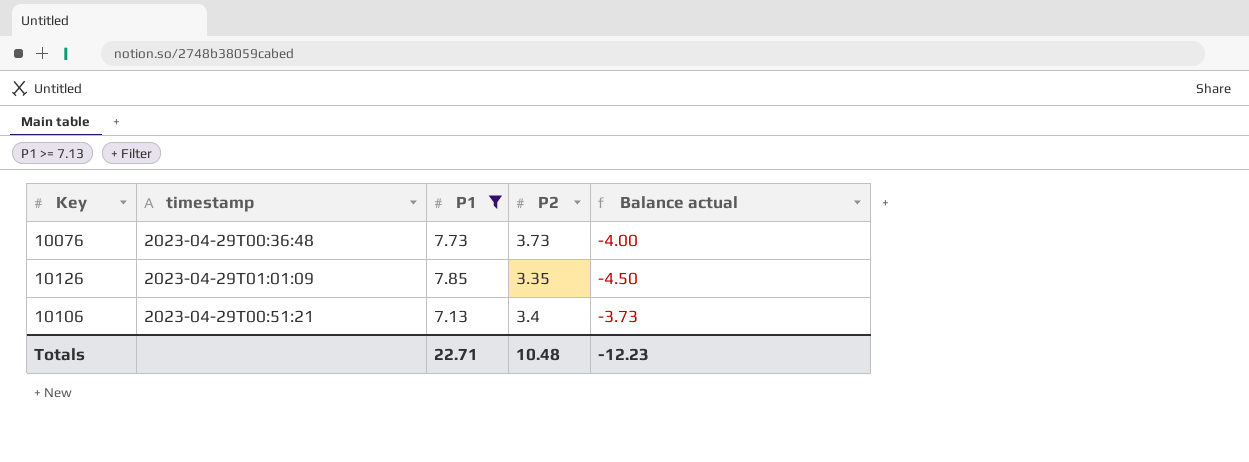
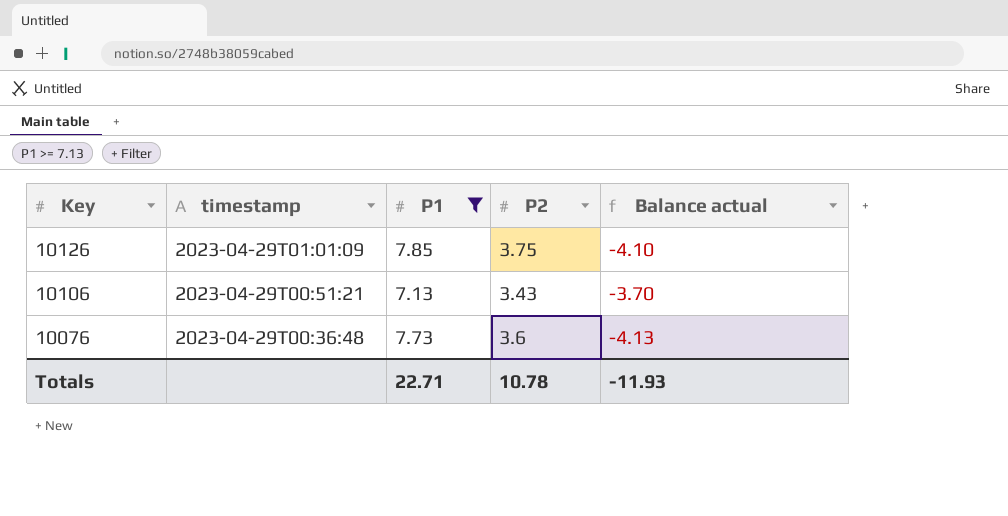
row order: none -> Key descending
10126 | P2: 3.35 -> 3.75
10126 | Balance actual: -4.50 -> -4.10
10106 | P2: 3.4 -> 3.43
10106 | Balance actual: -3.73 -> -3.70
10076 | P2: 3.73 -> 3.6
10076 | Balance actual: -4.00 -> -4.13
Totals | P2: 10.48 -> 10.78
Totals | Balance actual: -12.23 -> -11.93

